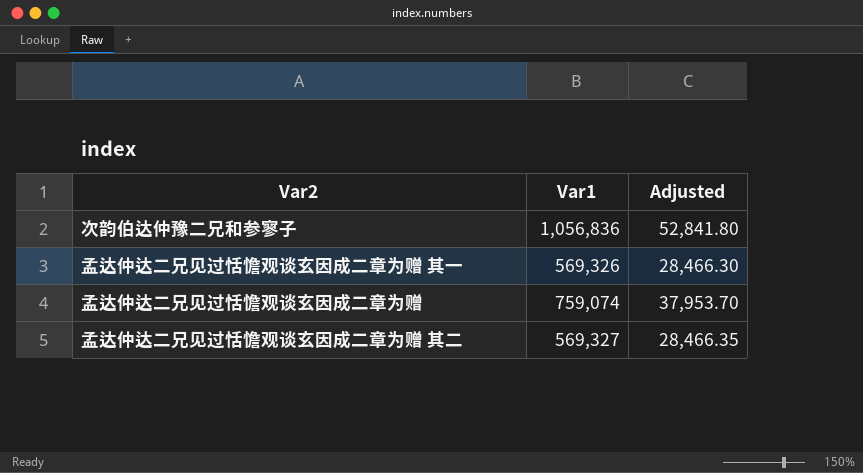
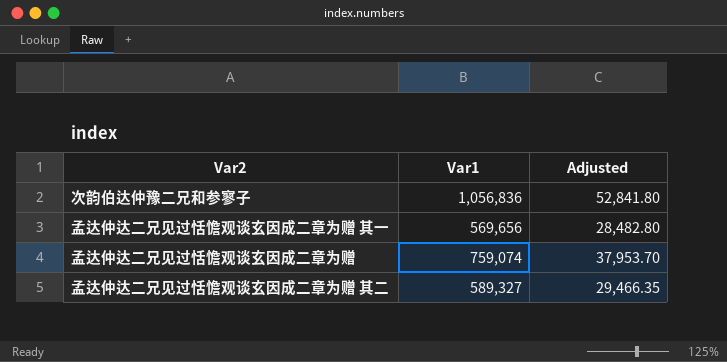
孟达仲达二兄见过恬憺观谈玄因成二章为赠 其一 | Var1: 569,326 -> 569,656
孟达仲达二兄见过恬憺观谈玄因成二章为赠 其一 | Adjusted: 28,466.30 -> 28,482.80
孟达仲达二兄见过恬憺观谈玄因成二章为赠 其二 | Var1: 569,327 -> 589,327
孟达仲达二兄见过恬憺观谈玄因成二章为赠 其二 | Adjusted: 28,466.35 -> 29,466.35

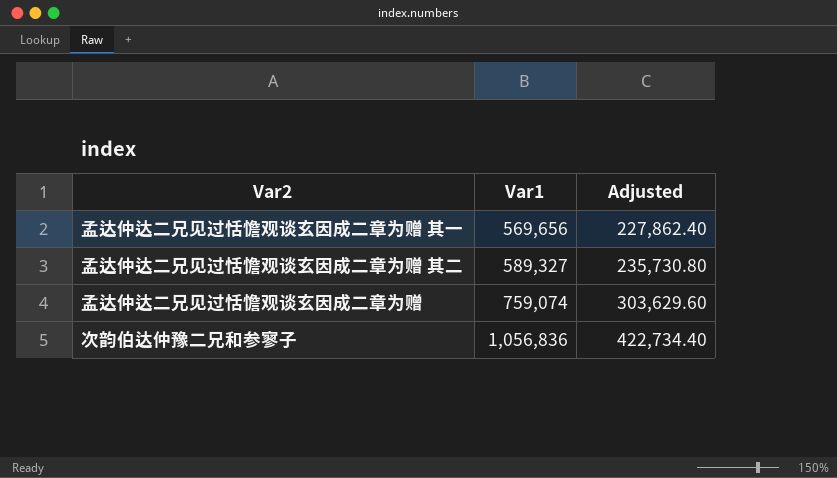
row order: none -> Var1 ascending
column Adjusted | formula: [Var1] * 0.05 -> [Var1] * 0.4

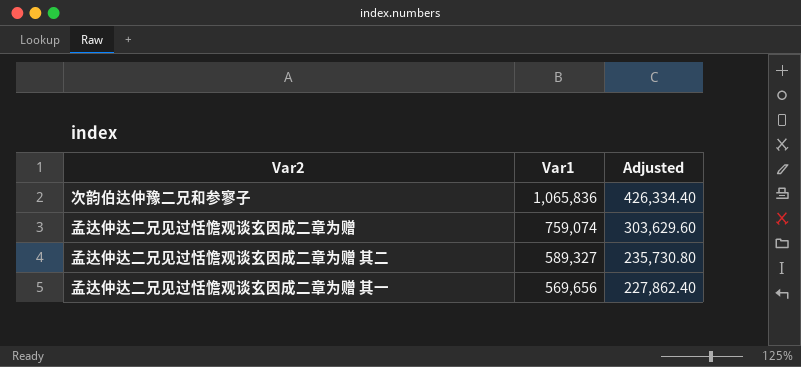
row order: Var1 ascending -> Var1 descending
次韵伯达仲豫二兄和参寥子 | Var1: 1,056,836 -> 1,065,836
次韵伯达仲豫二兄和参寥子 | Adjusted: 422,734.40 -> 426,334.40

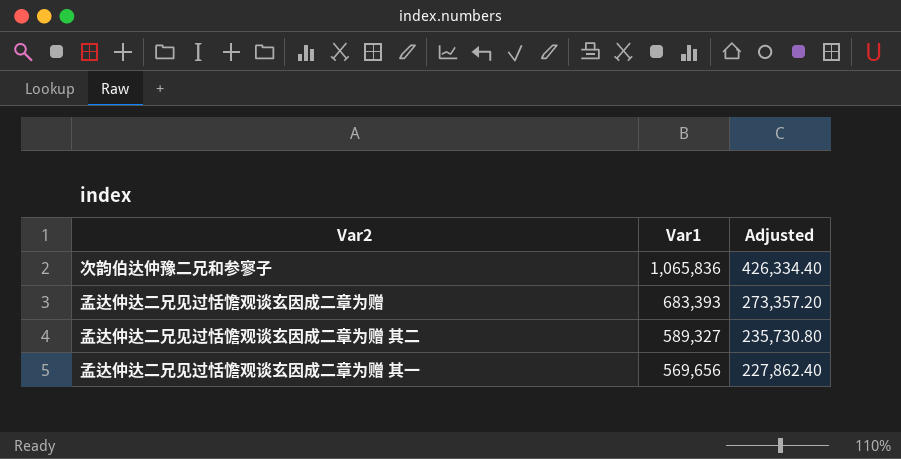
孟达仲达二兄见过恬憺观谈玄因成二章为赠 | Var1: 759,074 -> 683,393
孟达仲达二兄见过恬憺观谈玄因成二章为赠 | Adjusted: 303,629.60 -> 273,357.20

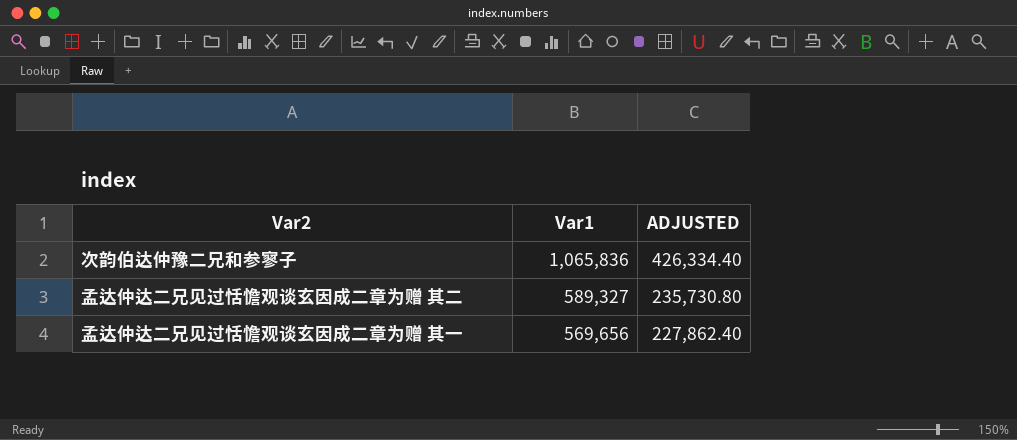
column name: Adjusted -> ADJUSTED
row 孟达仲达二兄见过恬憺观谈玄因成二章为赠: 683,393 | 273,357.20 -> none

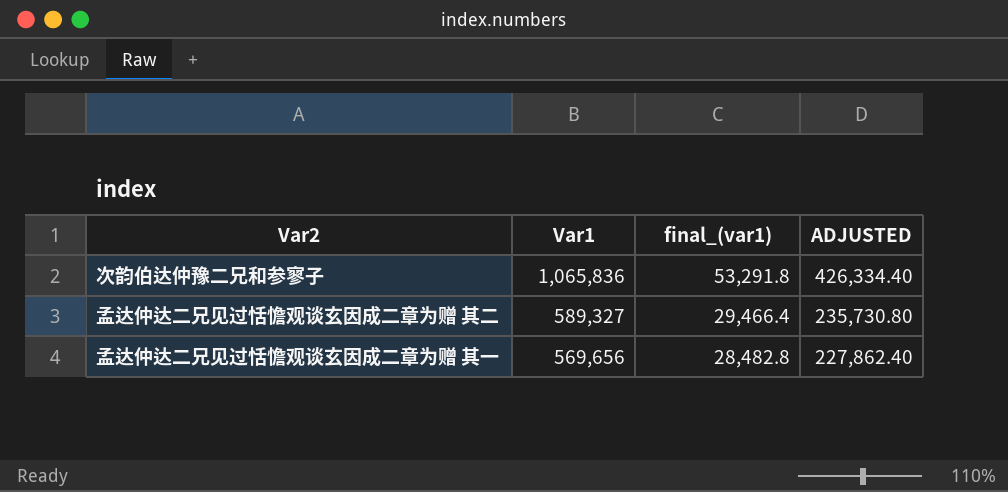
column final_(var1) | formula: none -> [Var1] * 0.05

